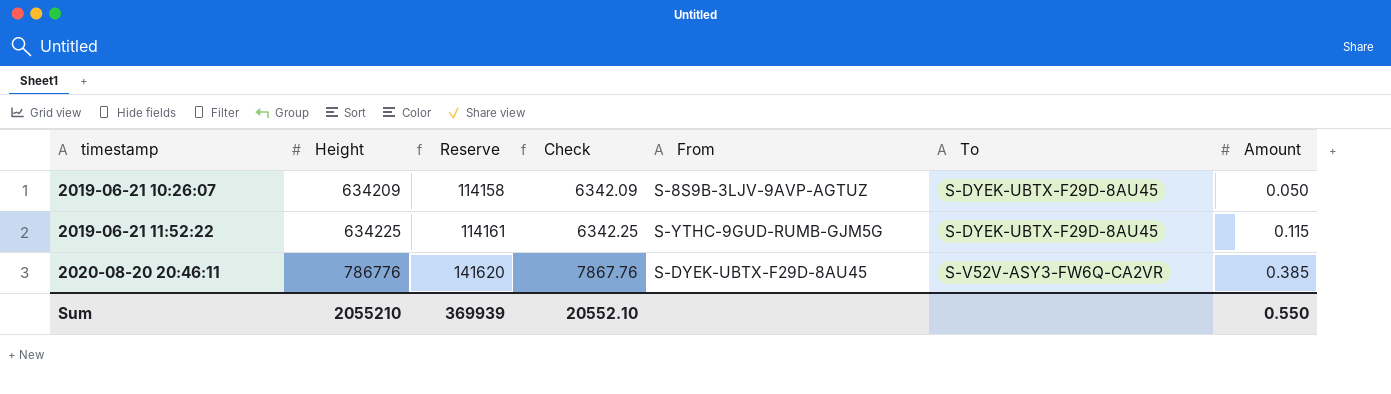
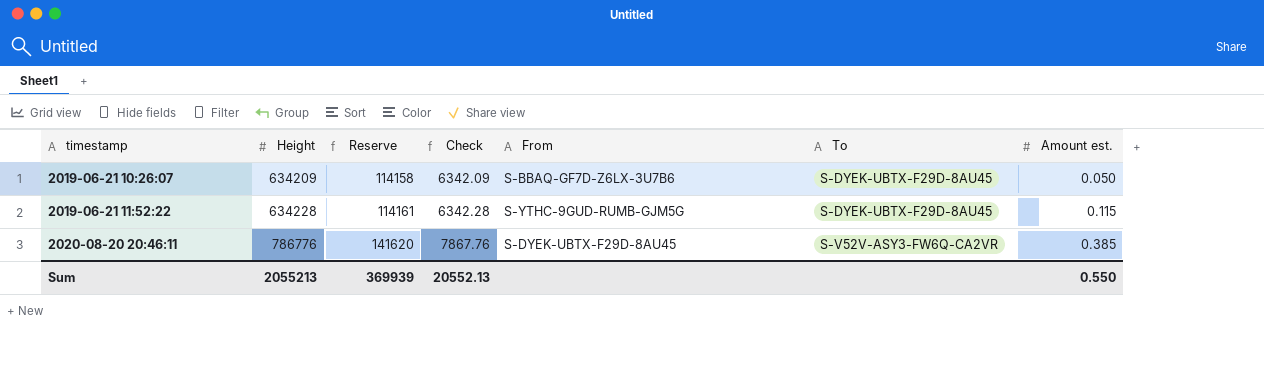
column name: Amount -> Amount est.
2019-06-21 10:26:07 | From: S-8S9B-3LJV-9AVP-AGTUZ -> S-BBAQ-GF7D-Z6LX-3U7B6
2019-06-21 11:52:22 | Height: 634225 -> 634228
2019-06-21 11:52:22 | Check: 6342.25 -> 6342.28
Sum | Height: 2055210 -> 2055213
Sum | Check: 20552.10 -> 20552.13

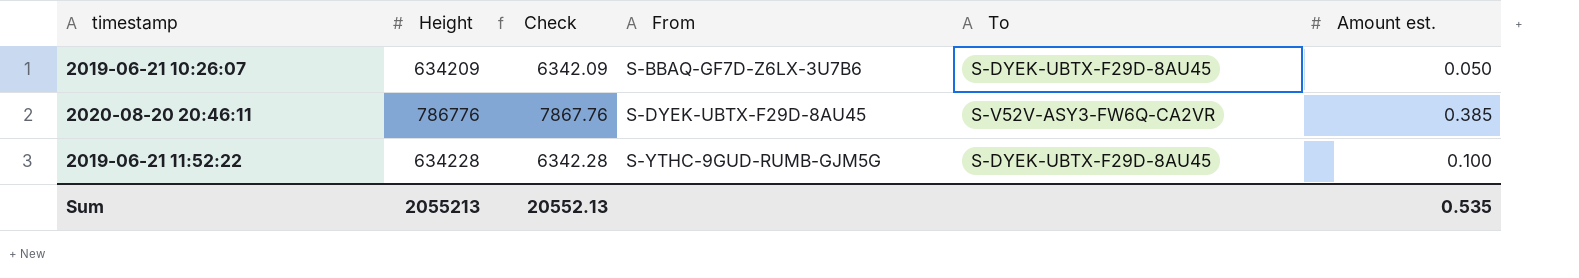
row order: timestamp ascending -> From ascending
column Reserve | formula: [Height] * 0.18 -> none
2019-06-21 11:52:22 | Amount est.: 0.115 -> 0.100
Sum | Amount est.: 0.550 -> 0.535

